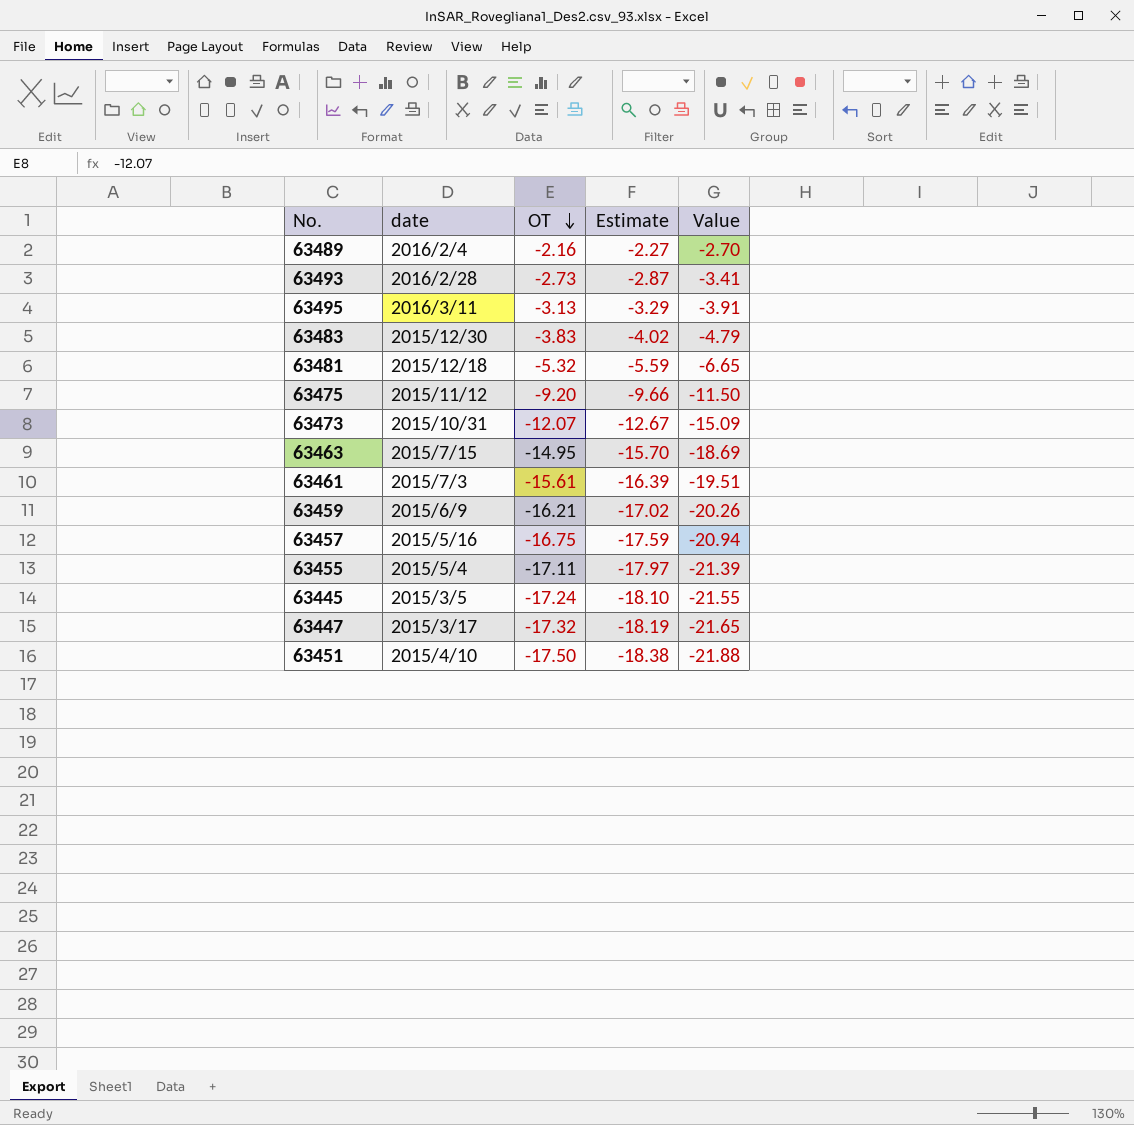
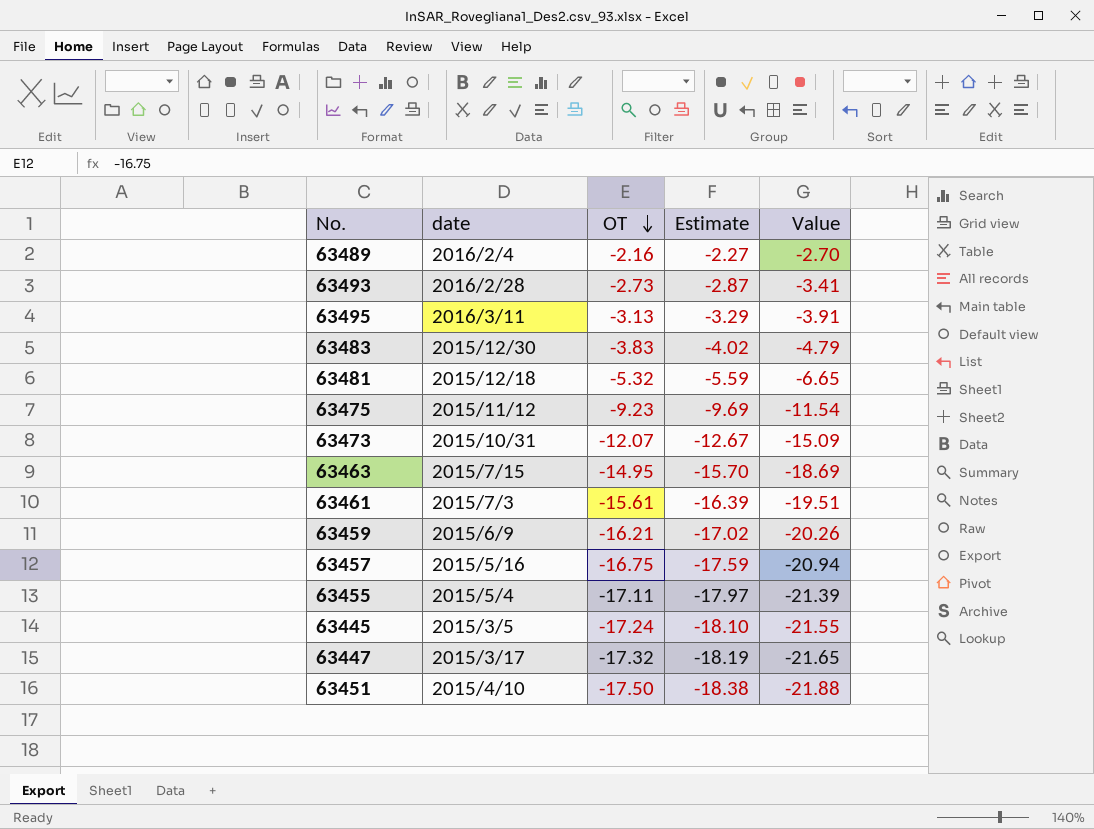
63475 | OT: -9.20 -> -9.23
63475 | Estimate: -9.66 -> -9.69
63475 | Value: -11.50 -> -11.54

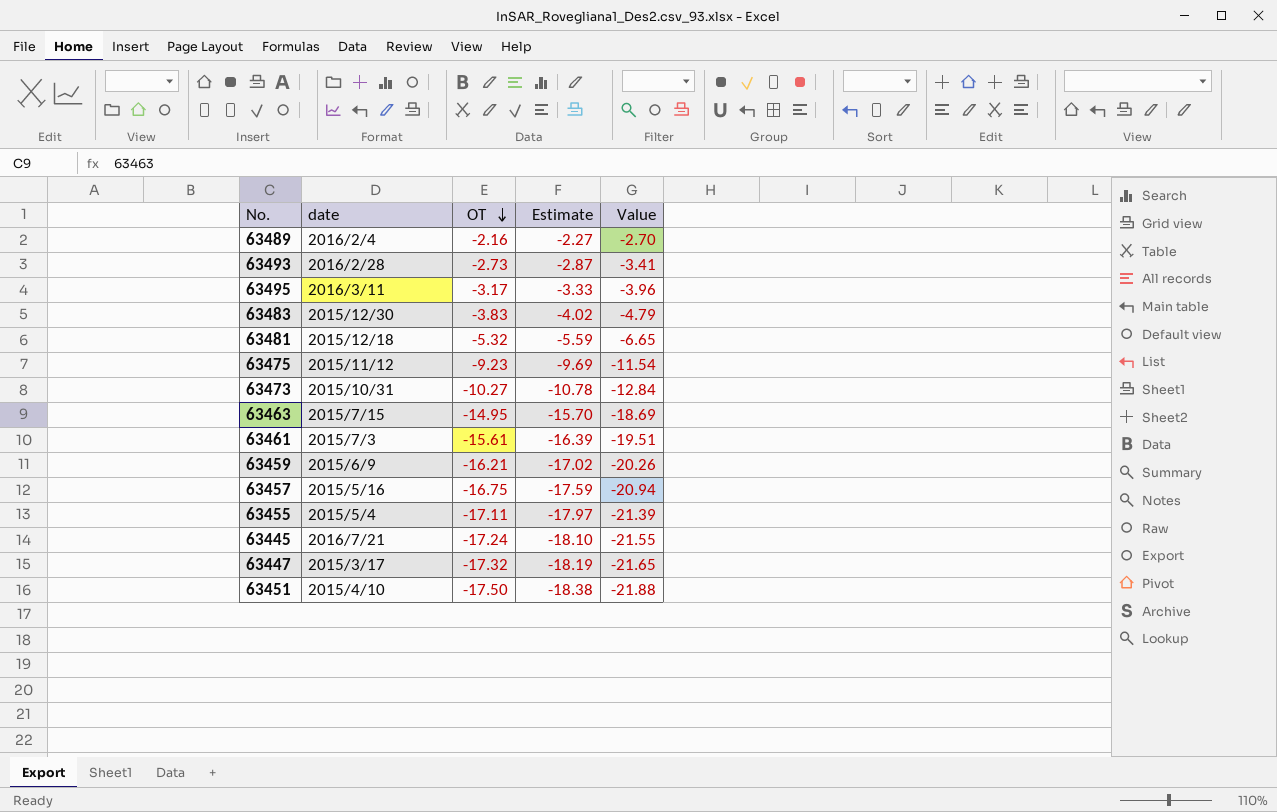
63495 | OT: -3.13 -> -3.17
63495 | Estimate: -3.29 -> -3.33
63495 | Value: -3.91 -> -3.96
63473 | OT: -12.07 -> -10.27
63473 | Estimate: -12.67 -> -10.78
63473 | Value: -15.09 -> -12.84
63445 | date: 2015/3/5 -> 2016/7/21

